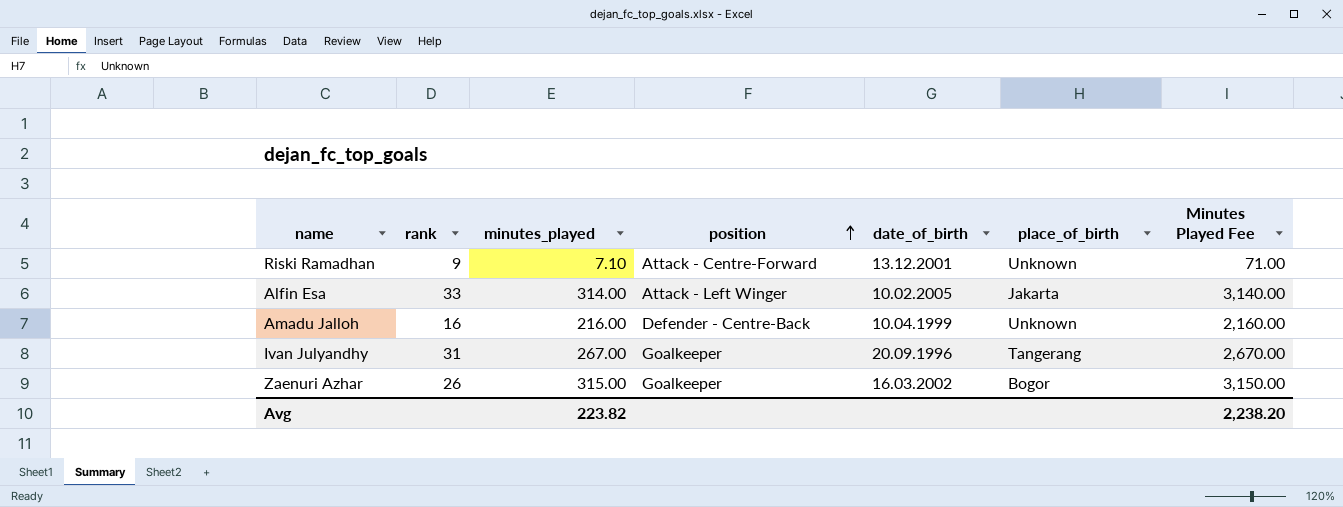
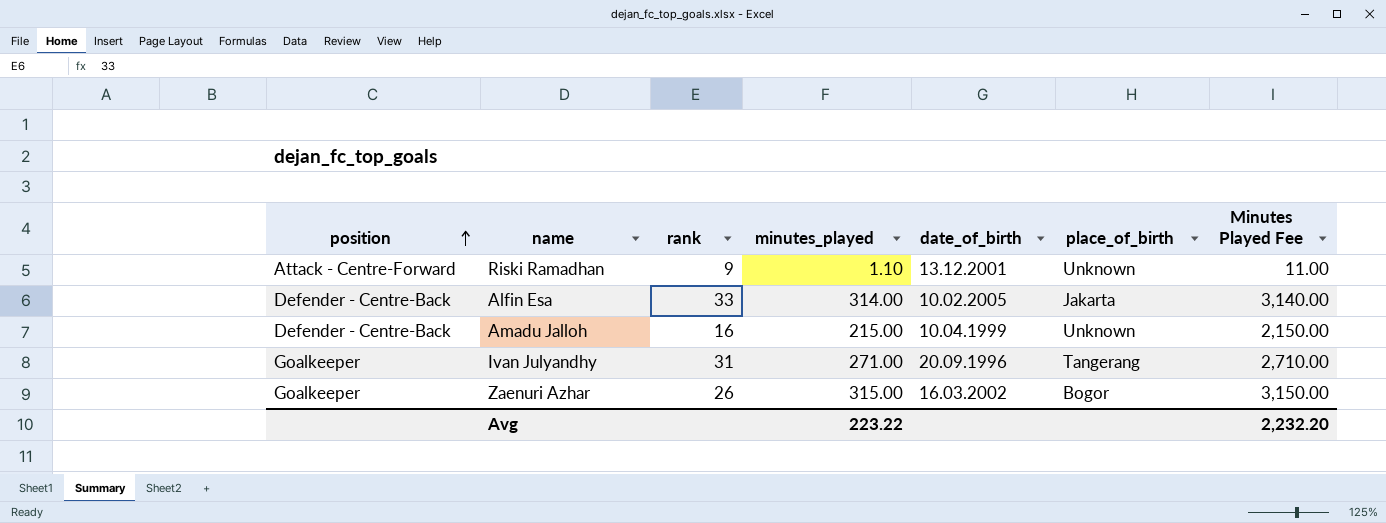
column position | position: 4 -> 1
Riski Ramadhan | minutes_played: 7.10 -> 1.10
Riski Ramadhan | Minutes Played Fee: 71.00 -> 11.00
Alfin Esa | position: Attack - Left Winger -> Defender - Centre-Back
Amadu Jalloh | minutes_played: 216.00 -> 215.00
Amadu Jalloh | Minutes Played Fee: 2,160.00 -> 2,150.00
Ivan Julyandhy | minutes_played: 267.00 -> 271.00
Ivan Julyandhy | Minutes Played Fee: 2,670.00 -> 2,710.00
Avg | minutes_played: 223.82 -> 223.22
Avg | Minutes Played Fee: 2,238.20 -> 2,232.20

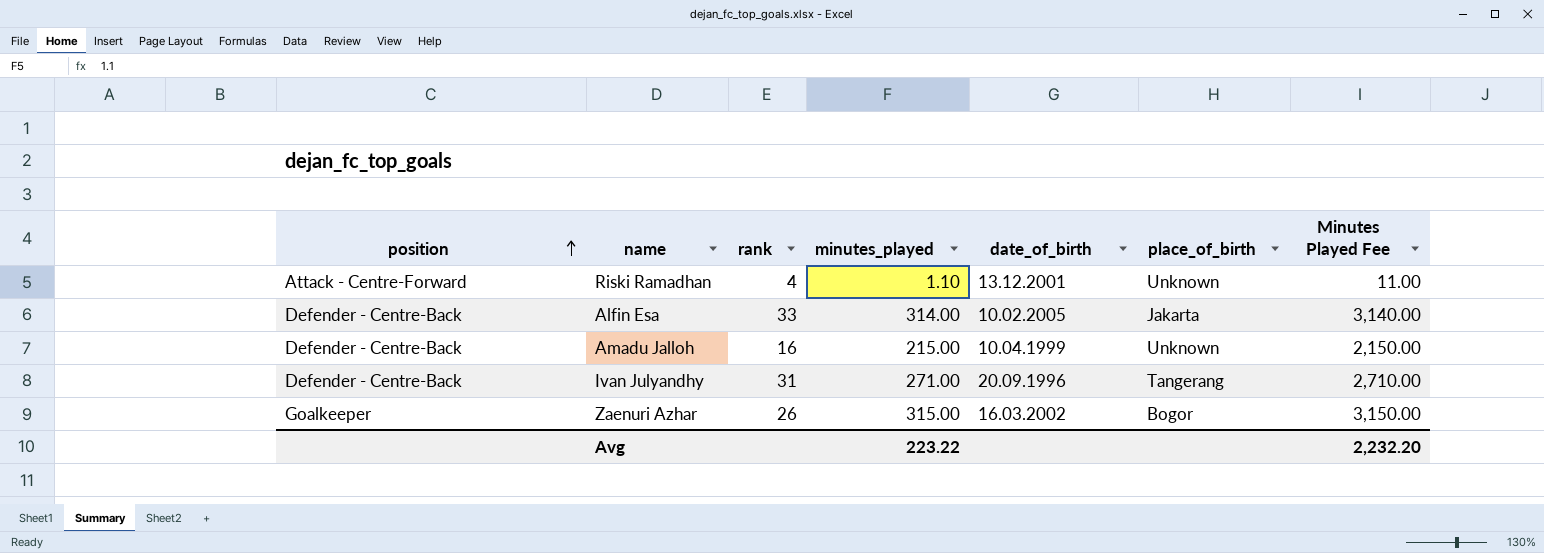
Riski Ramadhan | rank: 9 -> 4
Ivan Julyandhy | position: Goalkeeper -> Defender - Centre-Back

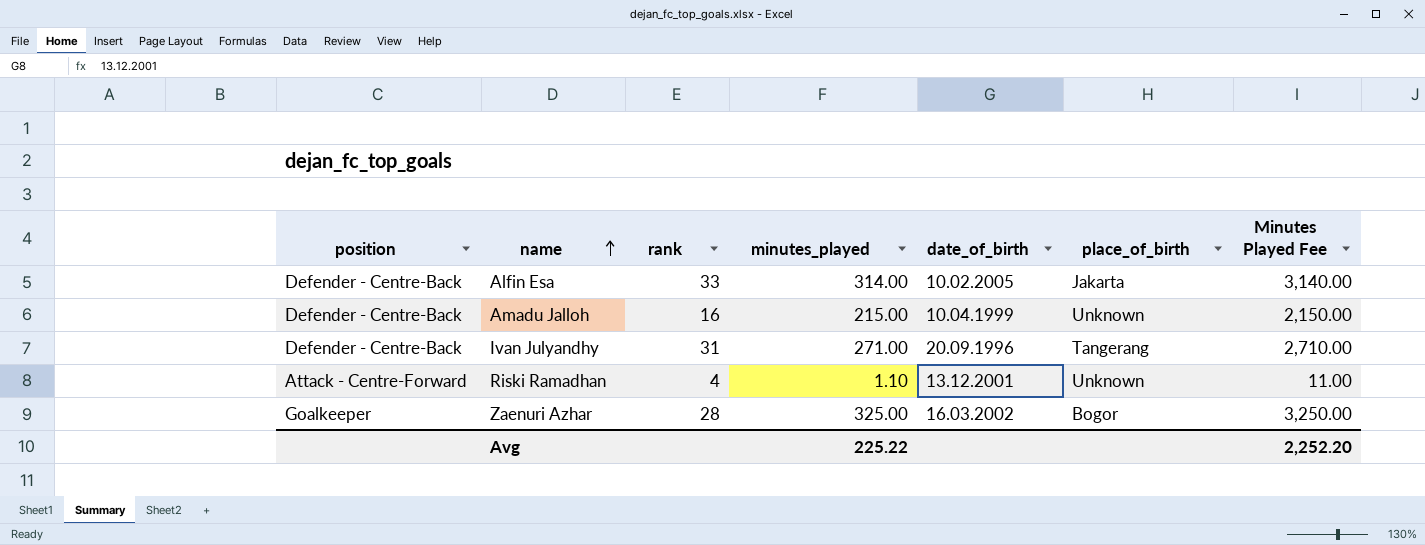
row order: position ascending -> name ascending
Zaenuri Azhar | rank: 26 -> 28
Zaenuri Azhar | minutes_played: 315.00 -> 325.00
Zaenuri Azhar | Minutes Played Fee: 3,150.00 -> 3,250.00
Avg | minutes_played: 223.22 -> 225.22
Avg | Minutes Played Fee: 2,232.20 -> 2,252.20

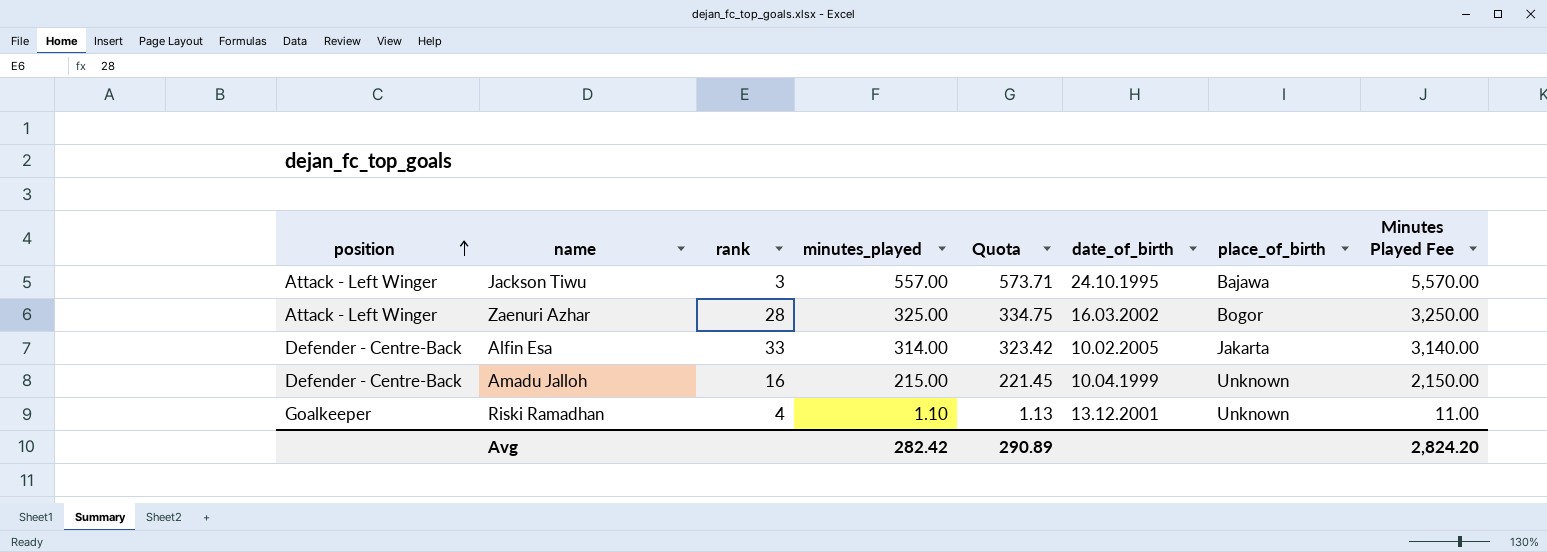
row order: name ascending -> position ascending
column Quota | formula: none -> [minutes_played] * 1.03
row Ivan Julyandhy: Defender - Centre-Back | 31 | 271.00 | 20.09.1996 | Tangerang | 2,710.00 -> none
row Jackson Tiwu: none -> Attack - Left Winger | 3 | 557.00 | 573.71 | 24.10.1995 | Bajawa | 5,570.00
Zaenuri Azhar | position: Goalkeeper -> Attack - Left Winger
Riski Ramadhan | position: Attack - Centre-Forward -> Goalkeeper
Avg | minutes_played: 225.22 -> 282.42
Avg | Minutes Played Fee: 2,252.20 -> 2,824.20

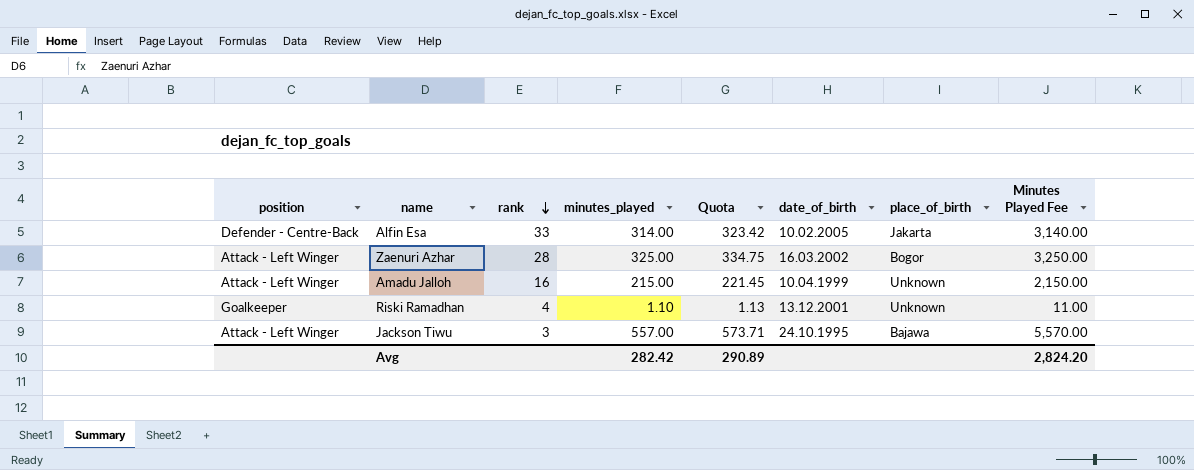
row order: position ascending -> rank descending
Amadu Jalloh | position: Defender - Centre-Back -> Attack - Left Winger

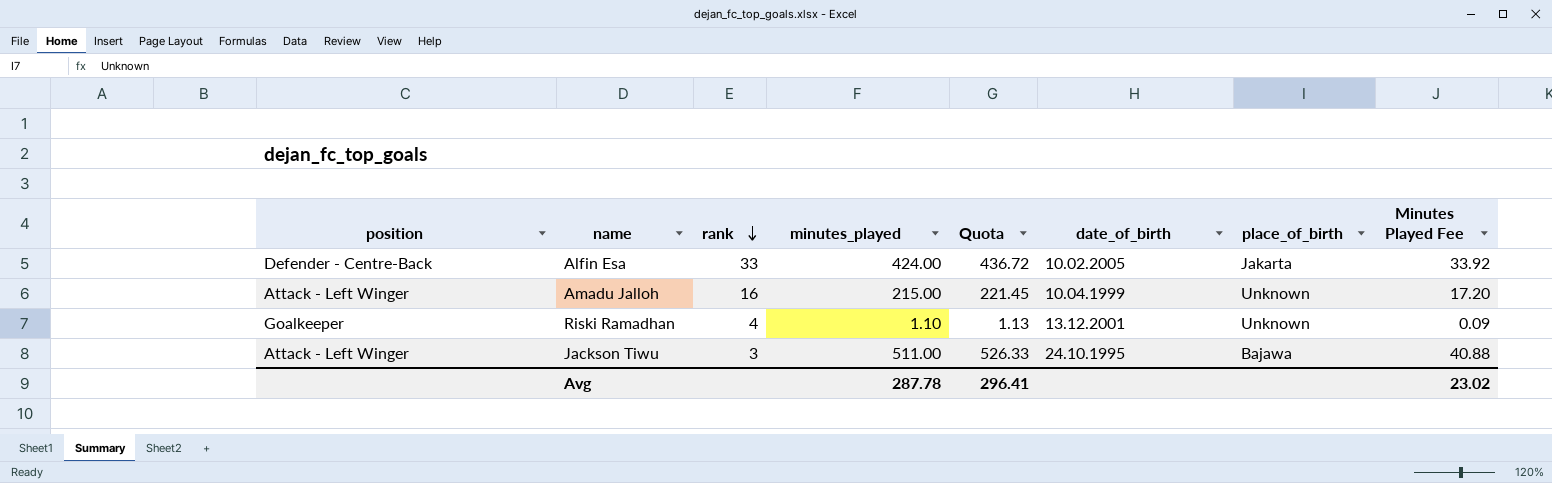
column Minutes Played Fee | formula: [minutes_played] * 10 -> [minutes_played] * 0.08
row Zaenuri Azhar: Attack - Left Winger | 28 | 325.00 | 334.75 | 16.03.2002 | Bogor | 3,250.00 -> none
Alfin Esa | minutes_played: 314.00 -> 424.00
Alfin Esa | Quota: 323.42 -> 436.72
Jackson Tiwu | minutes_played: 557.00 -> 511.00
Jackson Tiwu | Quota: 573.71 -> 526.33
Avg | minutes_played: 282.42 -> 287.78
Avg | Quota: 290.89 -> 296.41
Avg | Minutes Played Fee: 2,824.20 -> 23.02

